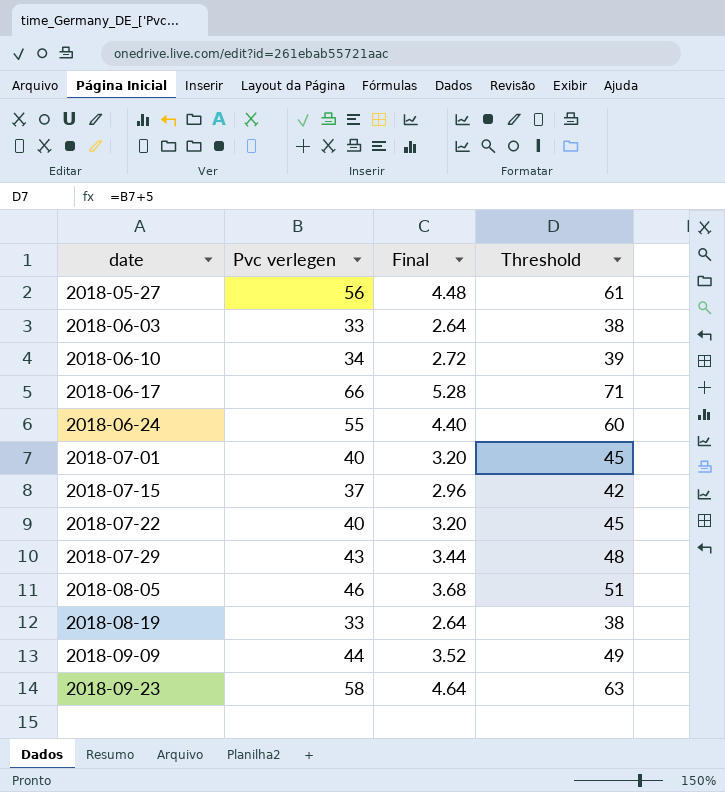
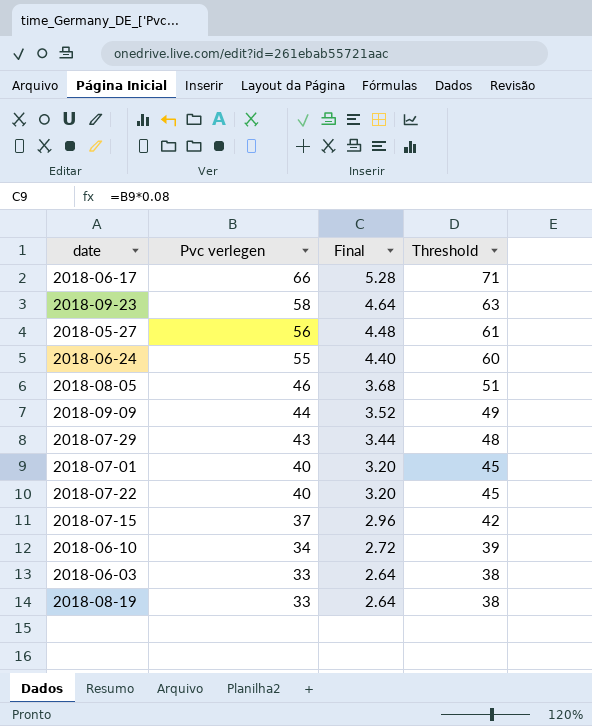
row order: date ascending -> Pvc verlegen descending

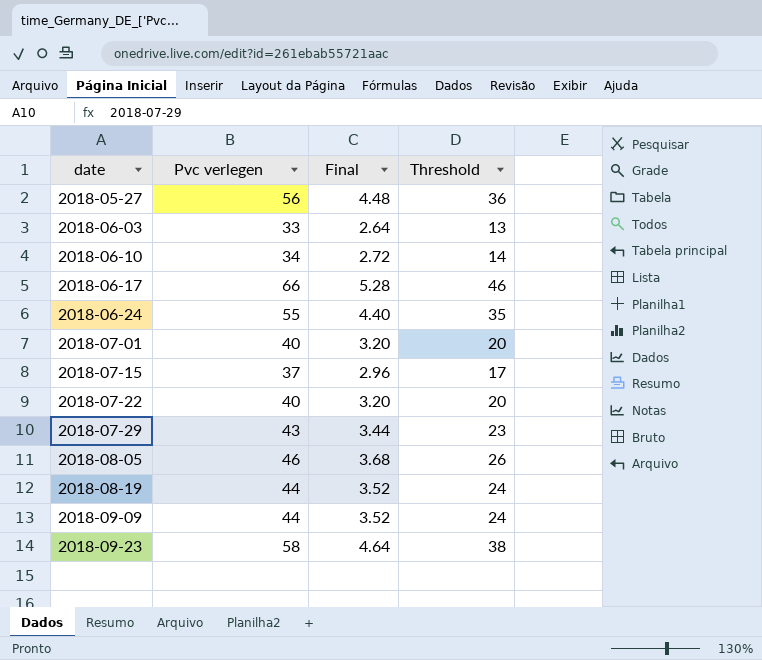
row order: Pvc verlegen descending -> date ascending
column Threshold | formula: [Pvc verlegen] + 5 -> [Pvc verlegen] - 20
2018-08-19 | Pvc verlegen: 33 -> 44
2018-08-19 | Final: 2.64 -> 3.52

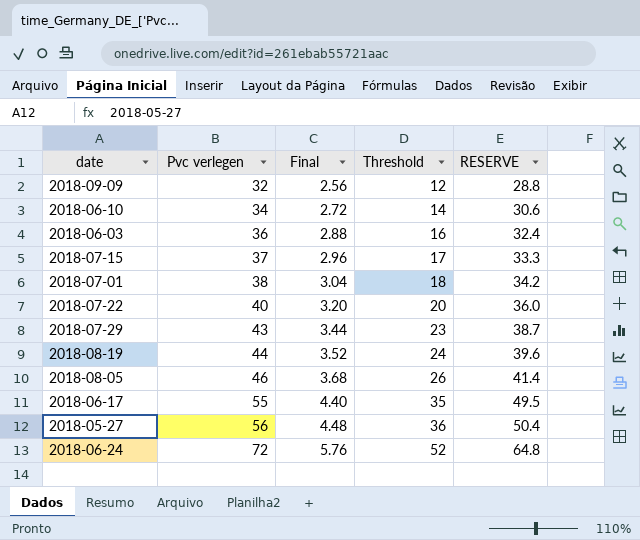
row order: date ascending -> Pvc verlegen ascending
column RESERVE | formula: none -> [Pvc verlegen] * 0.9
row 2018-09-23: 58 | 4.64 | 38 -> none
2018-09-09 | Pvc verlegen: 44 -> 32
2018-09-09 | Final: 3.52 -> 2.56
2018-09-09 | Threshold: 24 -> 12
2018-06-03 | Pvc verlegen: 33 -> 36
2018-06-03 | Final: 2.64 -> 2.88
2018-06-03 | Threshold: 13 -> 16
2018-07-01 | Pvc verlegen: 40 -> 38
2018-07-01 | Final: 3.20 -> 3.04
2018-07-01 | Threshold: 20 -> 18
2018-06-17 | Pvc verlegen: 66 -> 55
2018-06-17 | Final: 5.28 -> 4.40
2018-06-17 | Threshold: 46 -> 35
2018-06-24 | Pvc verlegen: 55 -> 72
2018-06-24 | Final: 4.40 -> 5.76
2018-06-24 | Threshold: 35 -> 52

